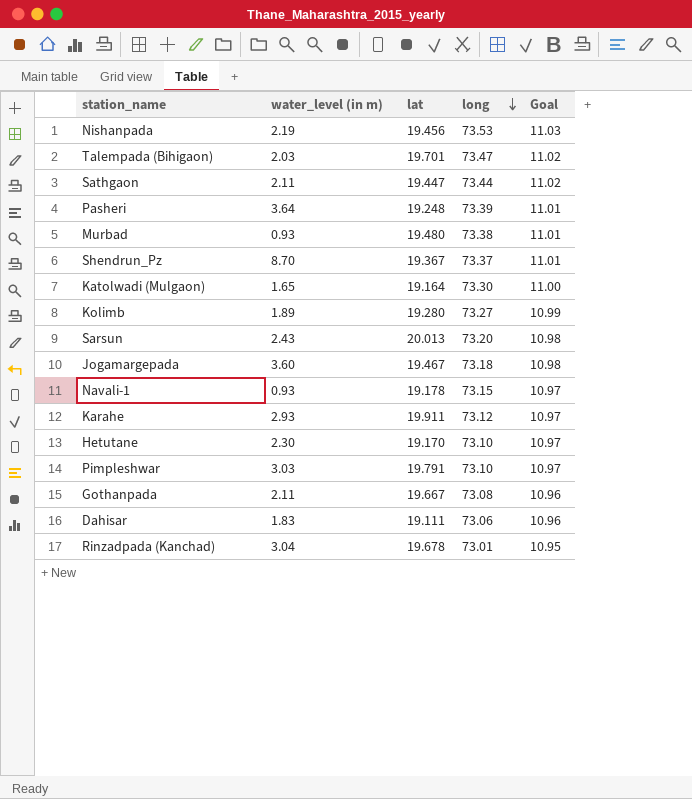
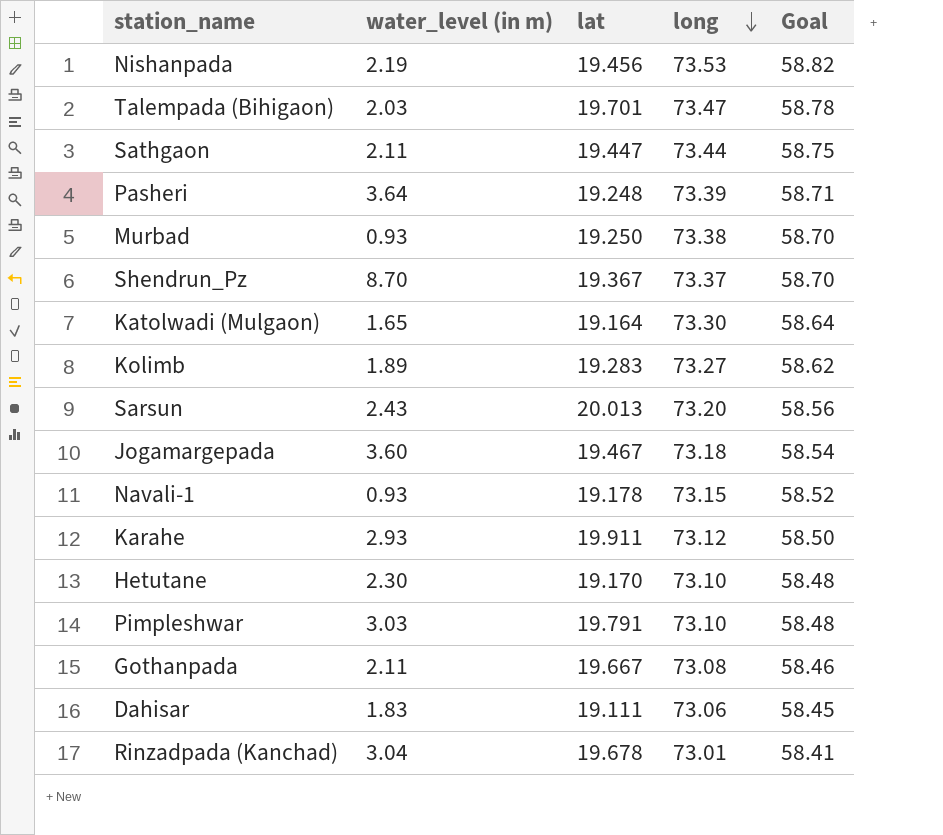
column Goal | formula: [long] * 0.15 -> [long] * 0.8
Murbad | lat: 19.480 -> 19.250
Kolimb | lat: 19.280 -> 19.283

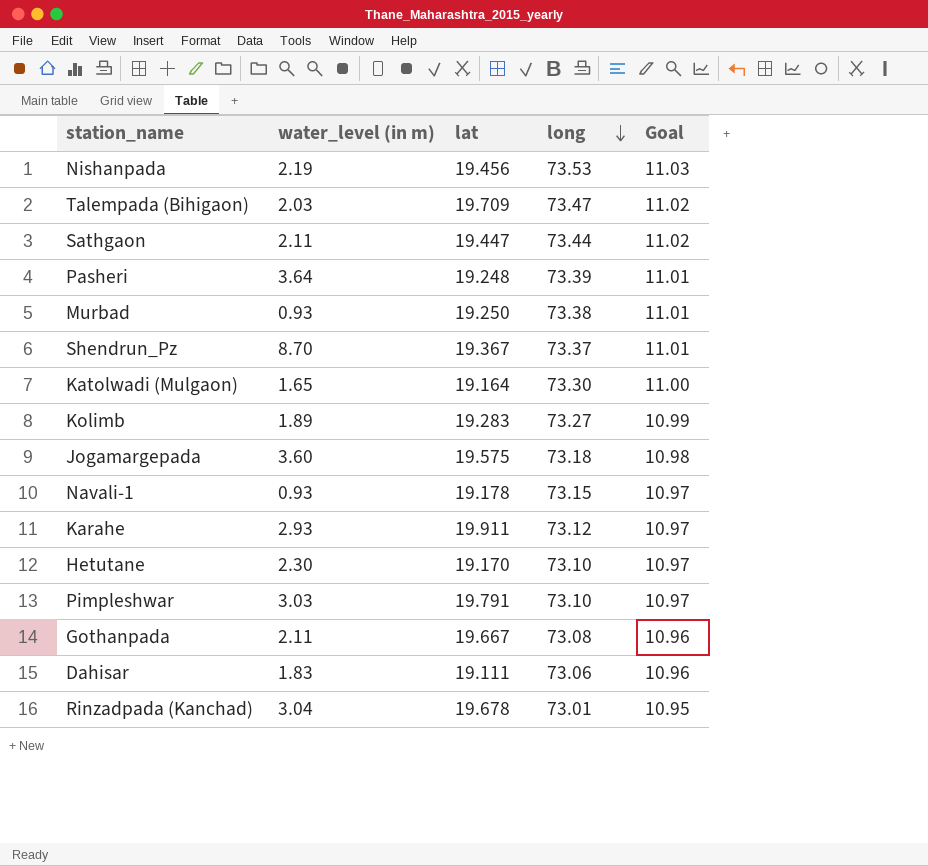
column Goal | formula: [long] * 0.8 -> [long] * 0.15
row Sarsun: 2.43 | 20.013 | 73.20 | 58.56 -> none
Talempada (Bihigaon) | lat: 19.701 -> 19.709
Jogamargepada | lat: 19.467 -> 19.575

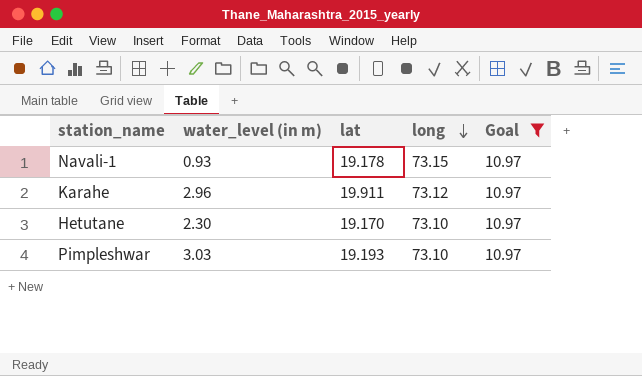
filter: none -> Goal = 10.97
Karahe | water_level (in m): 2.93 -> 2.96
Pimpleshwar | lat: 19.791 -> 19.193

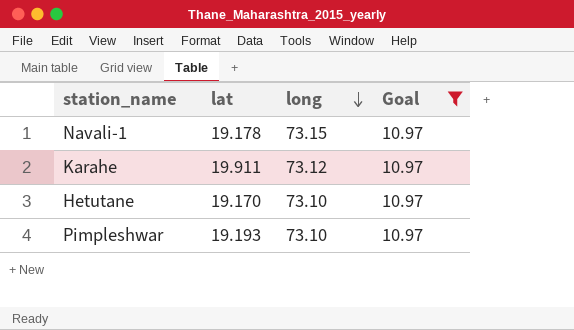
column water_level (in m) | position: 2 -> none

